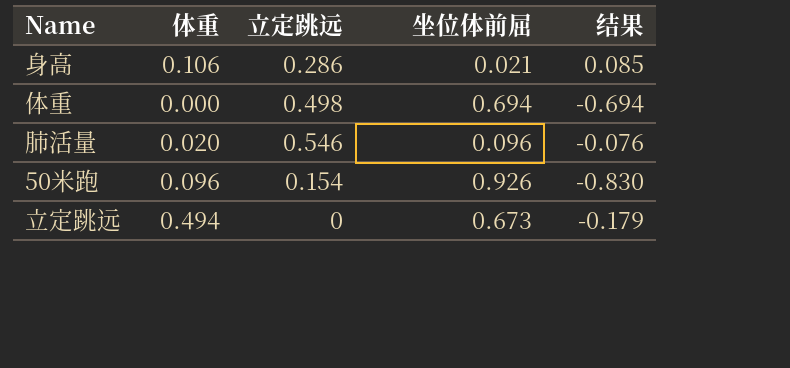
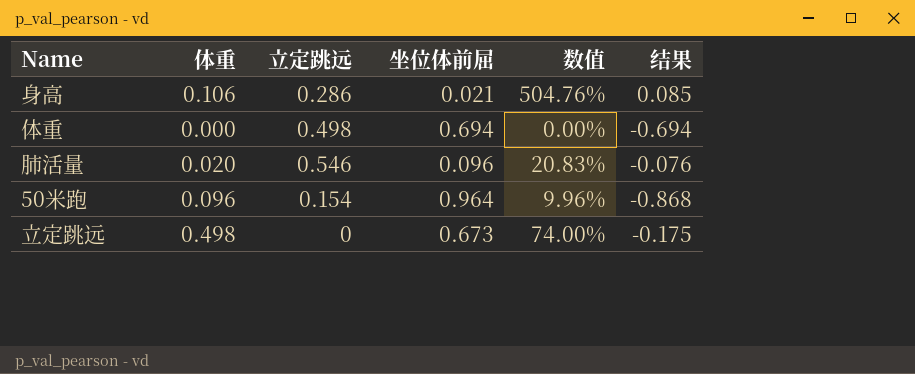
column 数值 | formula: none -> [体重] / [坐位体前屈]
50米跑 | 坐位体前屈: 0.926 -> 0.964
50米跑 | 结果: -0.830 -> -0.868
立定跳远 | 体重: 0.494 -> 0.498
立定跳远 | 结果: -0.179 -> -0.175

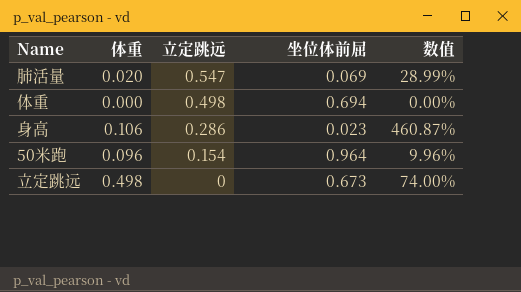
row order: none -> 立定跳远 descending
column 结果 | formula: [体重] - [坐位体前屈] -> none
肺活量 | 立定跳远: 0.546 -> 0.547
肺活量 | 坐位体前屈: 0.096 -> 0.069
肺活量 | 数值: 20.83% -> 28.99%
身高 | 坐位体前屈: 0.021 -> 0.023
身高 | 数值: 504.76% -> 460.87%

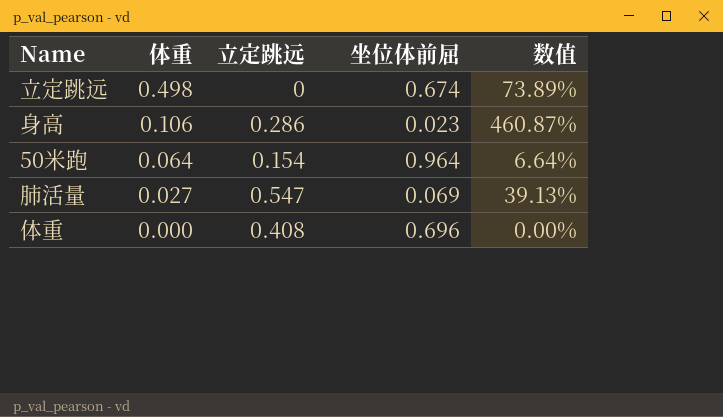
row order: 立定跳远 descending -> 体重 descending
立定跳远 | 坐位体前屈: 0.673 -> 0.674
立定跳远 | 数值: 74.00% -> 73.89%
50米跑 | 体重: 0.096 -> 0.064
50米跑 | 数值: 9.96% -> 6.64%
肺活量 | 体重: 0.020 -> 0.027
肺活量 | 数值: 28.99% -> 39.13%
体重 | 立定跳远: 0.498 -> 0.408
体重 | 坐位体前屈: 0.694 -> 0.696

